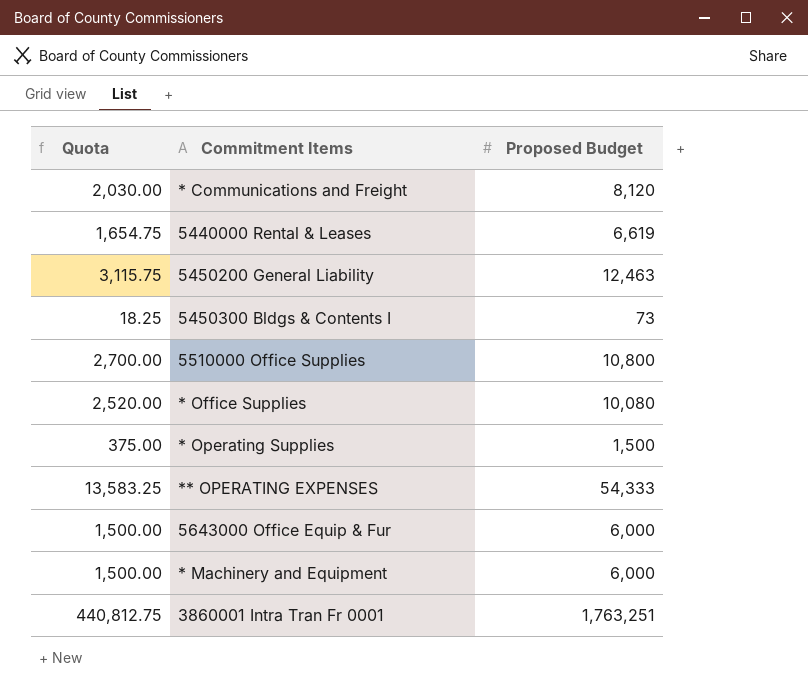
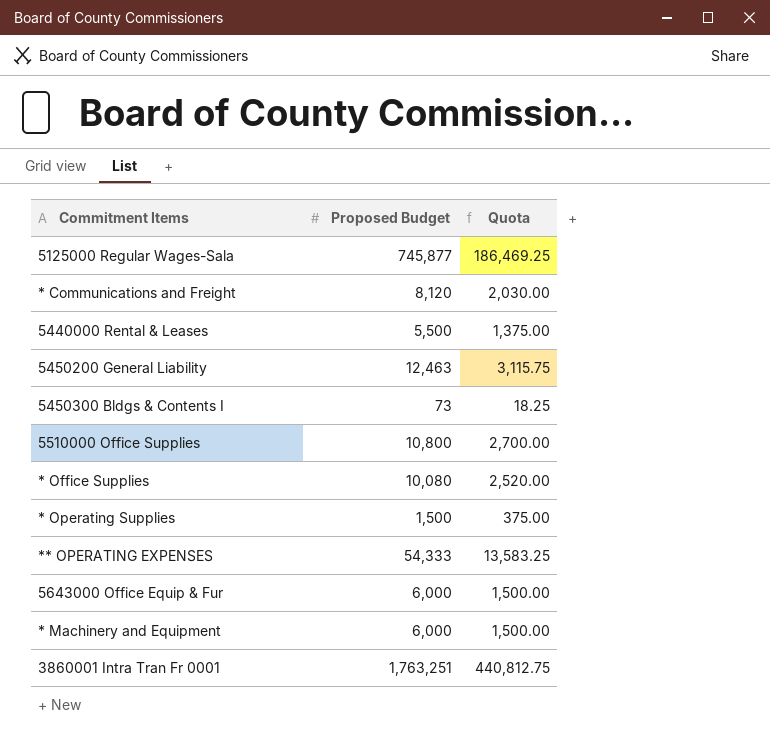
column Quota | position: 1 -> 3
row 5125000 Regular Wages-Sala: none -> 745,877 | 186,469.25
5440000 Rental & Leases | Proposed Budget: 6,619 -> 5,500
5440000 Rental & Leases | Quota: 1,654.75 -> 1,375.00

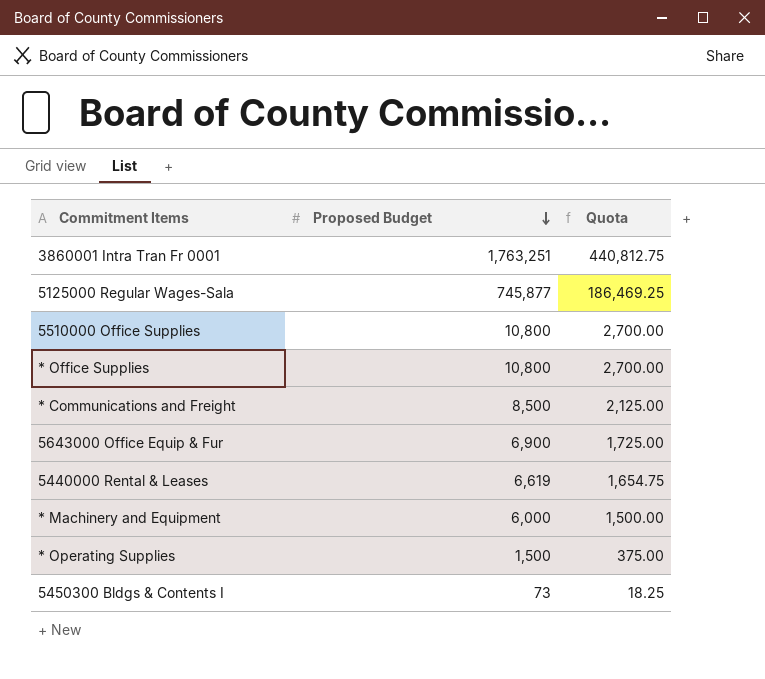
row order: none -> Proposed Budget descending
row 5450200 General Liability: 12,463 | 3,115.75 -> none
row ** OPERATING EXPENSES: 54,333 | 13,583.25 -> none
* Office Supplies | Proposed Budget: 10,080 -> 10,800
* Office Supplies | Quota: 2,520.00 -> 2,700.00
* Communications and Freight | Proposed Budget: 8,120 -> 8,500
* Communications and Freight | Quota: 2,030.00 -> 2,125.00
5643000 Office Equip & Fur | Proposed Budget: 6,000 -> 6,900
5643000 Office Equip & Fur | Quota: 1,500.00 -> 1,725.00
5440000 Rental & Leases | Proposed Budget: 5,500 -> 6,619
5440000 Rental & Leases | Quota: 1,375.00 -> 1,654.75

